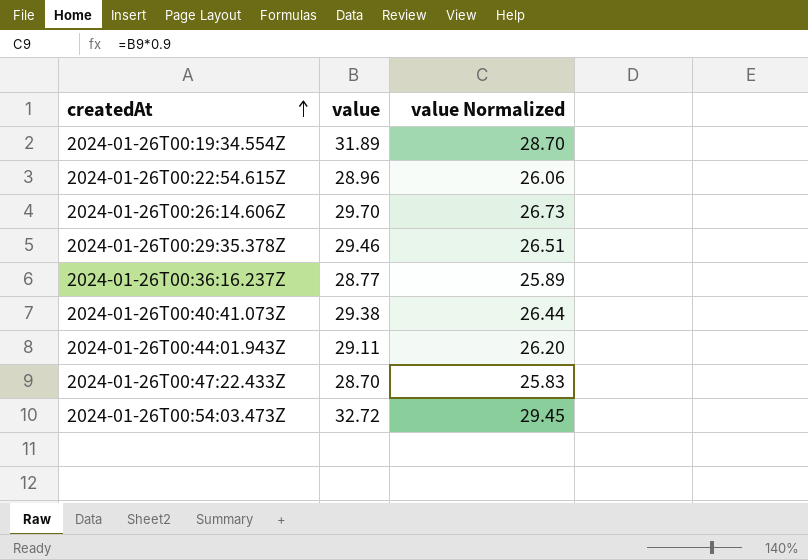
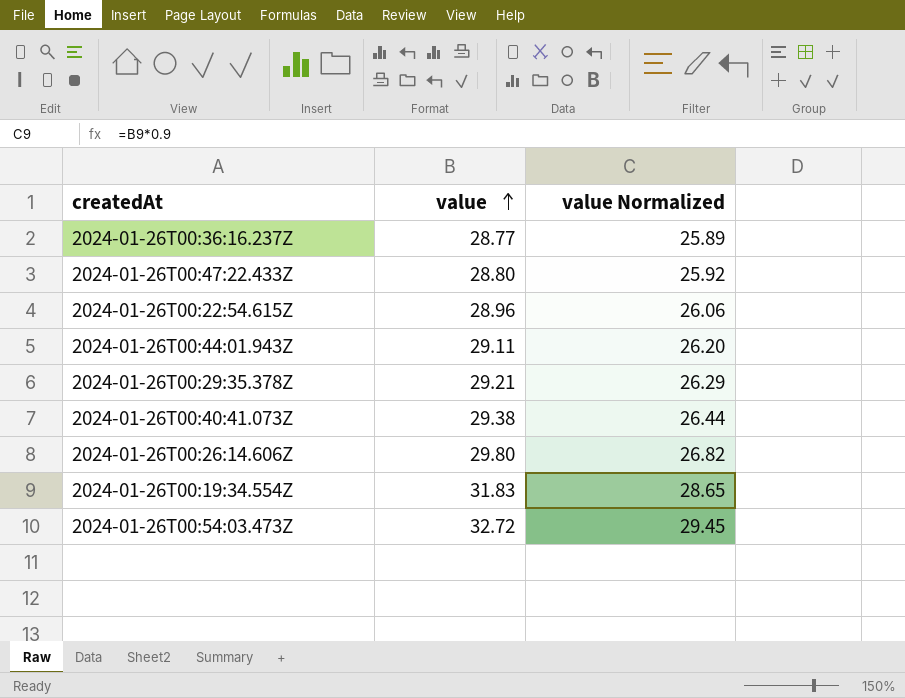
row order: createdAt ascending -> value ascending
2024-01-26T00:47:22.433Z | value: 28.70 -> 28.80
2024-01-26T00:47:22.433Z | value Normalized: 25.83 -> 25.92
2024-01-26T00:29:35.378Z | value: 29.46 -> 29.21
2024-01-26T00:29:35.378Z | value Normalized: 26.51 -> 26.29
2024-01-26T00:26:14.606Z | value: 29.70 -> 29.80
2024-01-26T00:26:14.606Z | value Normalized: 26.73 -> 26.82
2024-01-26T00:19:34.554Z | value: 31.89 -> 31.83
2024-01-26T00:19:34.554Z | value Normalized: 28.70 -> 28.65

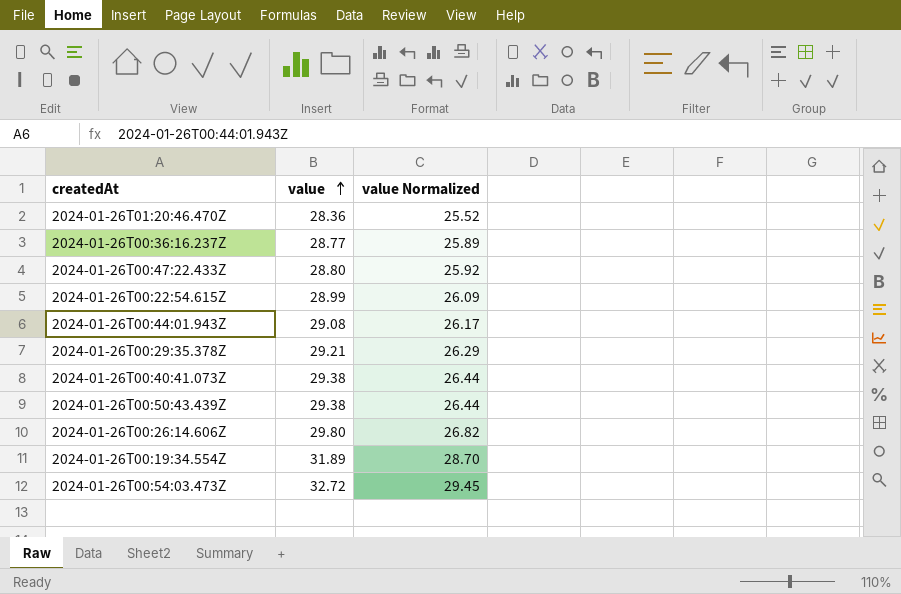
row 2024-01-26T01:20:46.470Z: none -> 28.36 | 25.52
2024-01-26T00:22:54.615Z | value: 28.96 -> 28.99
2024-01-26T00:22:54.615Z | value Normalized: 26.06 -> 26.09
2024-01-26T00:44:01.943Z | value: 29.11 -> 29.08
2024-01-26T00:44:01.943Z | value Normalized: 26.20 -> 26.17
row 2024-01-26T00:50:43.439Z: none -> 29.38 | 26.44
2024-01-26T00:19:34.554Z | value: 31.83 -> 31.89
2024-01-26T00:19:34.554Z | value Normalized: 28.65 -> 28.70

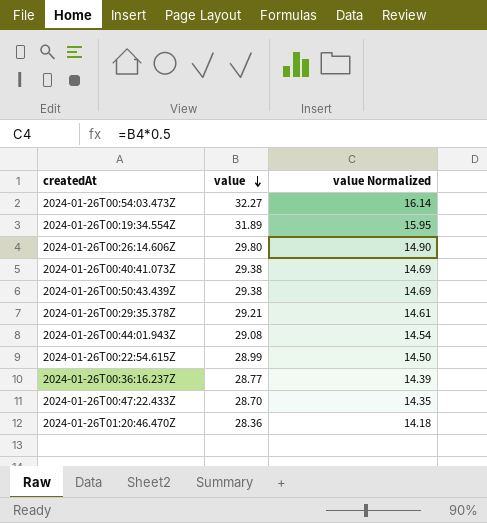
row order: value ascending -> value descending
column value Normalized | formula: [value] * 0.9 -> [value] * 0.5
2024-01-26T00:54:03.473Z | value: 32.72 -> 32.27
2024-01-26T00:47:22.433Z | value: 28.80 -> 28.70

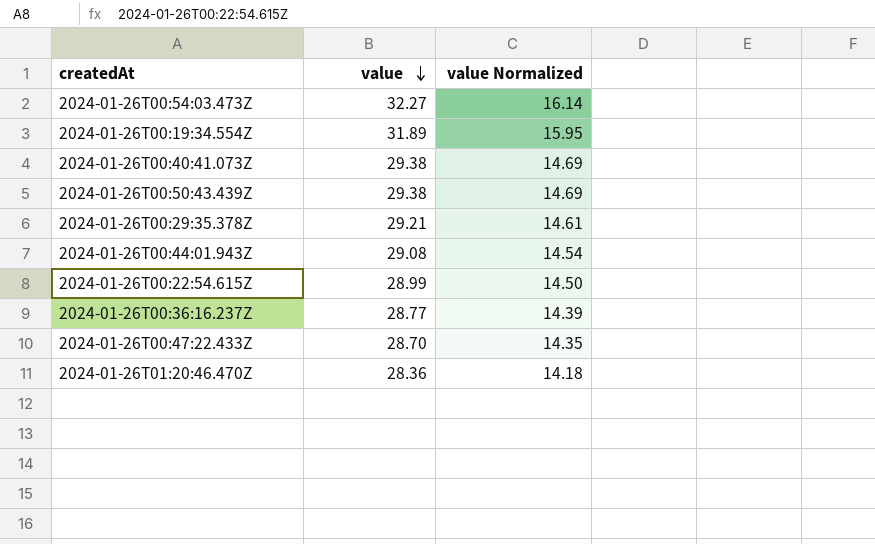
row 2024-01-26T00:26:14.606Z: 29.80 | 14.90 -> none

